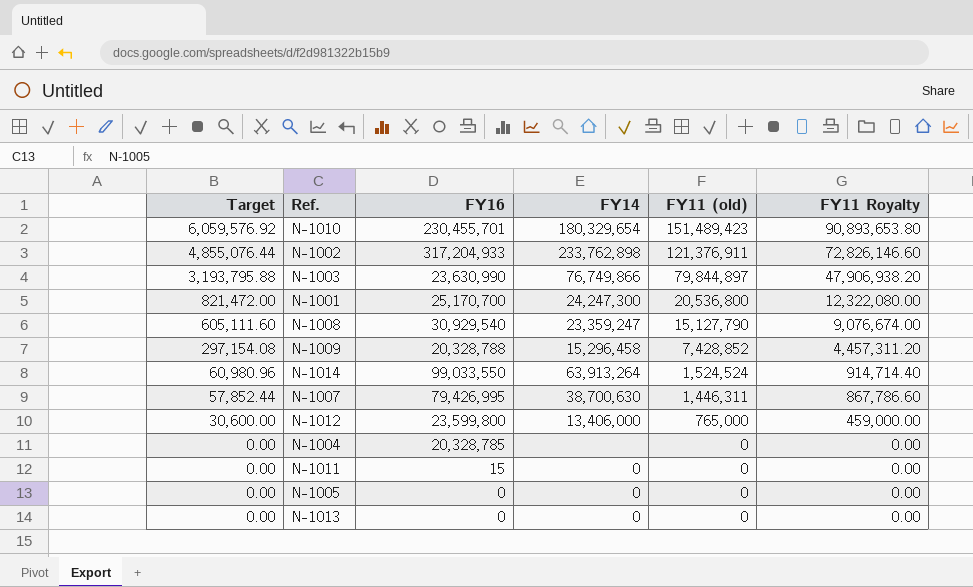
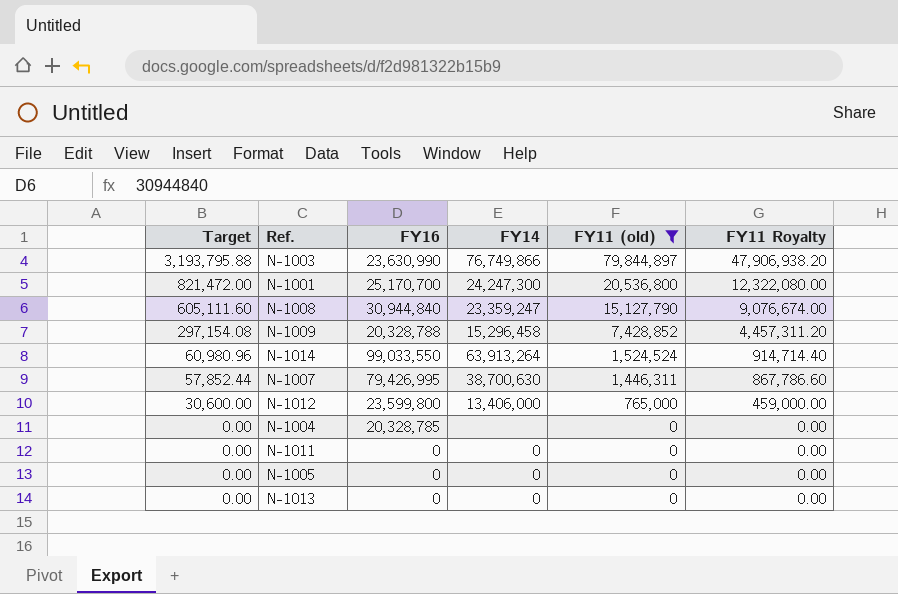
filter: none -> FY11 (old) <= 79,844,897
N-1008 | FY16: 30,929,540 -> 30,944,840
N-1011 | FY16: 15 -> 0

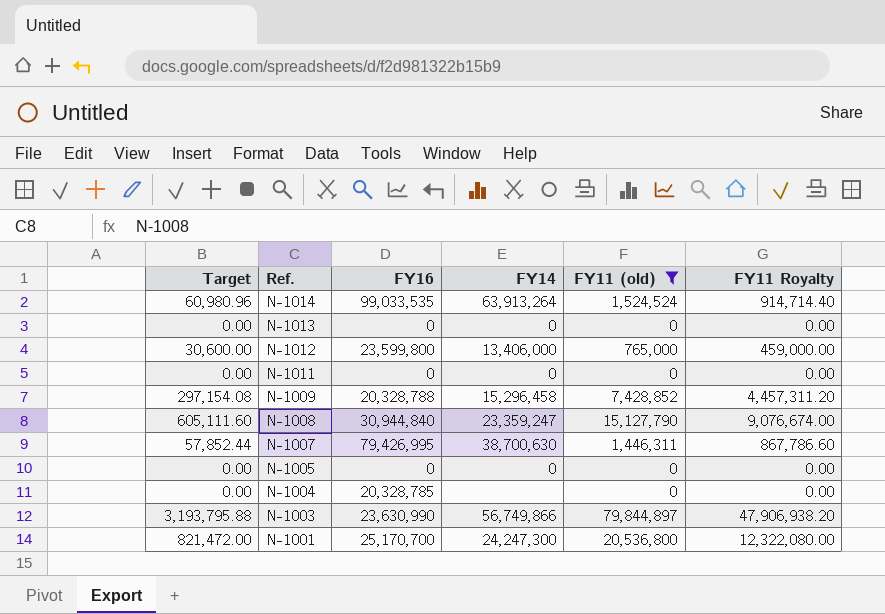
row order: Target descending -> Ref. descending
N-1014 | FY16: 99,033,550 -> 99,033,535
N-1003 | FY14: 76,749,866 -> 56,749,866

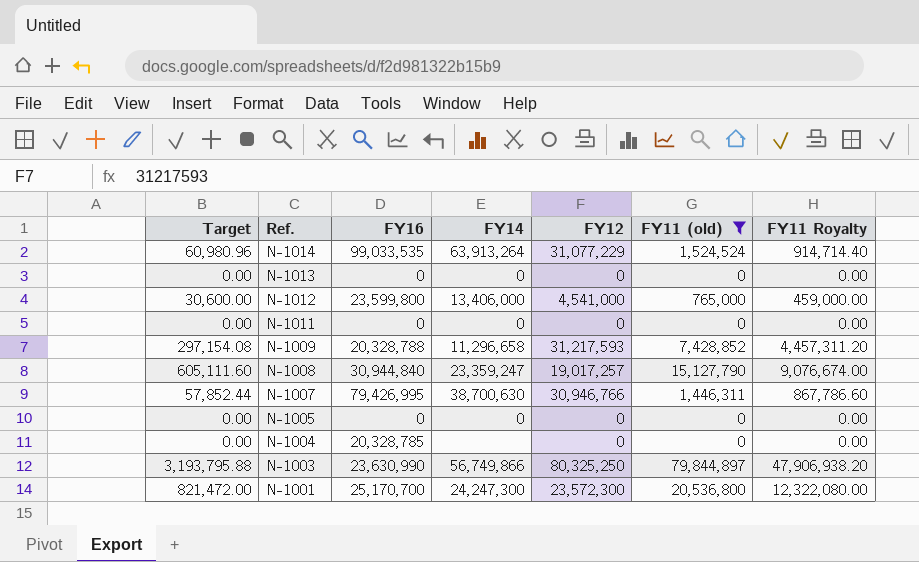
column FY12 | position: none -> 5
N-1009 | FY14: 15,296,458 -> 11,296,658

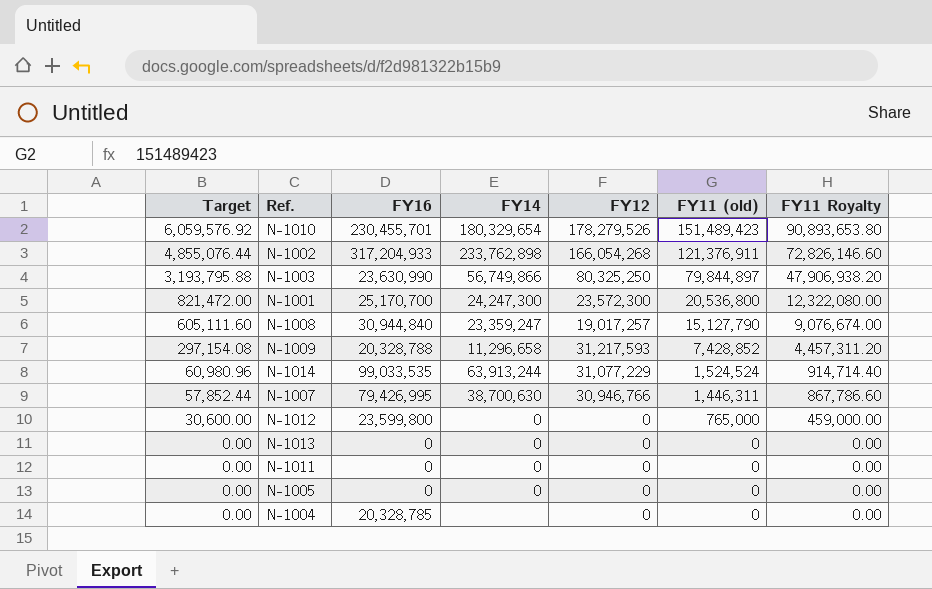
filter: FY11 (old) <= 79,844,897 -> none
row order: Ref. descending -> Target descending
N-1014 | FY14: 63,913,264 -> 63,913,244
N-1012 | FY14: 13,406,000 -> 0
N-1012 | FY12: 4,541,000 -> 0

